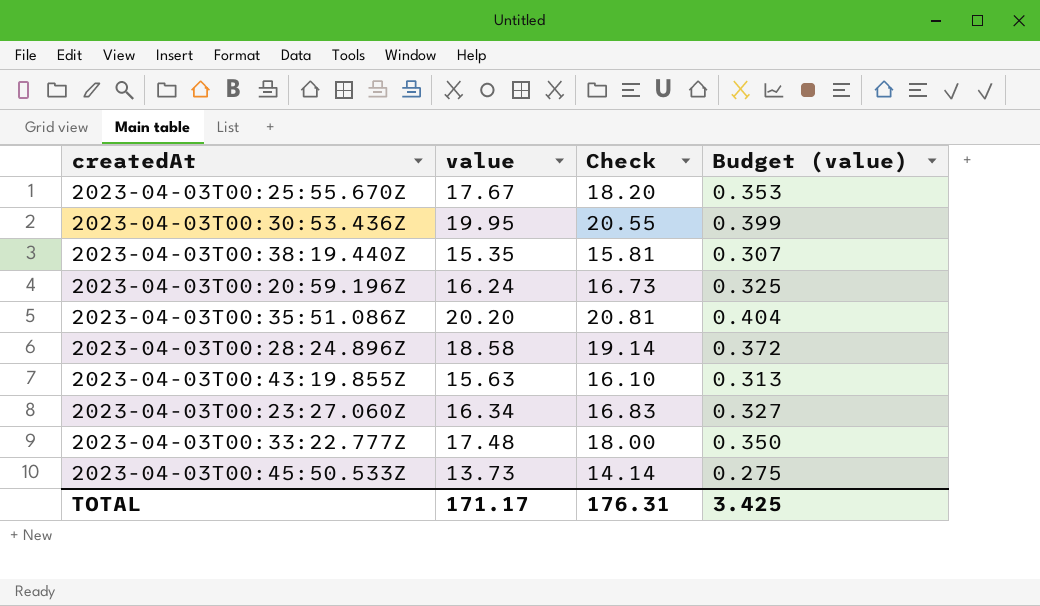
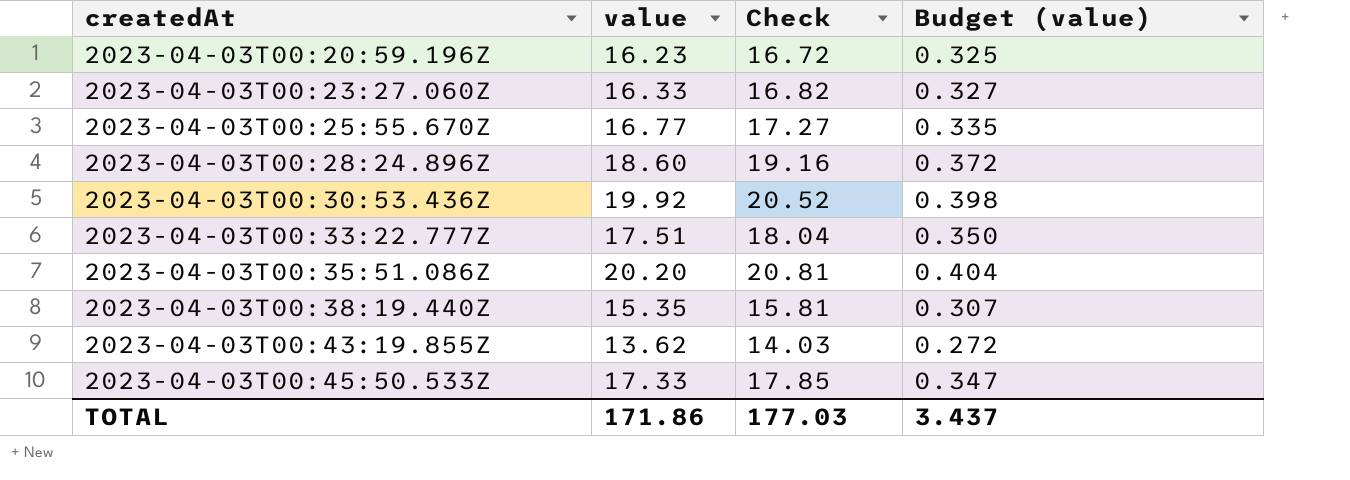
row order: none -> createdAt ascending
2023-04-03T00:20:59.196Z | value: 16.24 -> 16.23
2023-04-03T00:20:59.196Z | Check: 16.73 -> 16.72
2023-04-03T00:23:27.060Z | value: 16.34 -> 16.33
2023-04-03T00:23:27.060Z | Check: 16.83 -> 16.82
2023-04-03T00:25:55.670Z | value: 17.67 -> 16.77
2023-04-03T00:25:55.670Z | Check: 18.20 -> 17.27
2023-04-03T00:25:55.670Z | Budget (value): 0.353 -> 0.335
2023-04-03T00:28:24.896Z | value: 18.58 -> 18.60
2023-04-03T00:28:24.896Z | Check: 19.14 -> 19.16
2023-04-03T00:30:53.436Z | value: 19.95 -> 19.92
2023-04-03T00:30:53.436Z | Check: 20.55 -> 20.52
2023-04-03T00:30:53.436Z | Budget (value): 0.399 -> 0.398
2023-04-03T00:33:22.777Z | value: 17.48 -> 17.51
2023-04-03T00:33:22.777Z | Check: 18.00 -> 18.04
2023-04-03T00:43:19.855Z | value: 15.63 -> 13.62
2023-04-03T00:43:19.855Z | Check: 16.10 -> 14.03
2023-04-03T00:43:19.855Z | Budget (value): 0.313 -> 0.272
2023-04-03T00:45:50.533Z | value: 13.73 -> 17.33
2023-04-03T00:45:50.533Z | Check: 14.14 -> 17.85
2023-04-03T00:45:50.533Z | Budget (value): 0.275 -> 0.347
TOTAL | value: 171.17 -> 171.86
TOTAL | Check: 176.31 -> 177.03
TOTAL | Budget (value): 3.425 -> 3.437

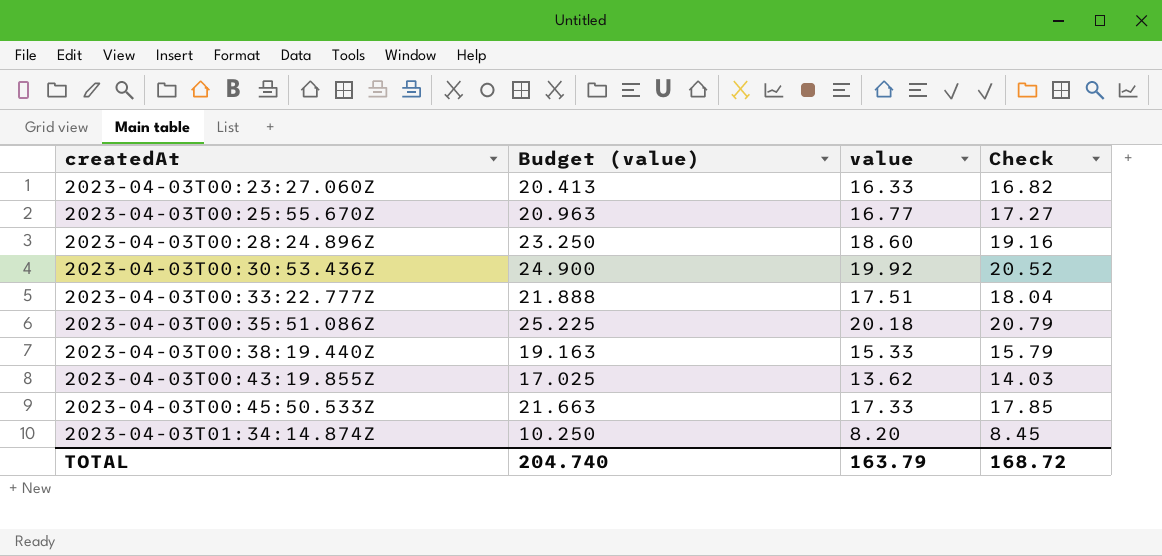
column Budget (value) | formula: [value] * 0.02 -> [value] * 1.25
column Budget (value) | position: 4 -> 2
row 2023-04-03T00:20:59.196Z: 16.23 | 16.72 | 0.325 -> none
2023-04-03T00:35:51.086Z | value: 20.20 -> 20.18
2023-04-03T00:35:51.086Z | Check: 20.81 -> 20.79
2023-04-03T00:38:19.440Z | value: 15.35 -> 15.33
2023-04-03T00:38:19.440Z | Check: 15.81 -> 15.79
row 2023-04-03T01:34:14.874Z: none -> 10.250 | 8.20 | 8.45
TOTAL | Budget (value): 3.437 -> 204.740
TOTAL | value: 171.86 -> 163.79
TOTAL | Check: 177.03 -> 168.72

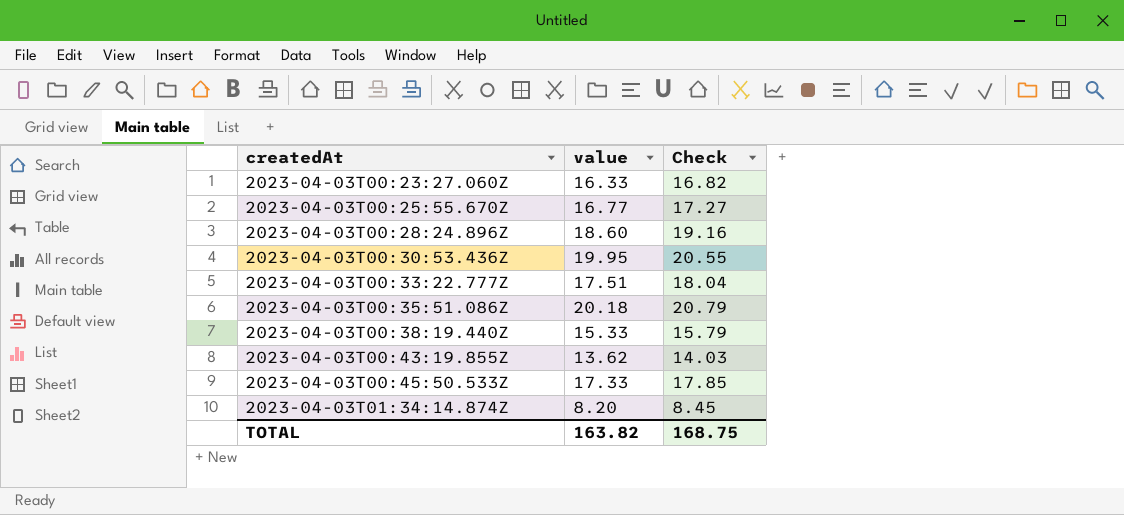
column Budget (value) | formula: [value] * 1.25 -> none
2023-04-03T00:30:53.436Z | value: 19.92 -> 19.95
2023-04-03T00:30:53.436Z | Check: 20.52 -> 20.55
TOTAL | value: 163.79 -> 163.82
TOTAL | Check: 168.72 -> 168.75

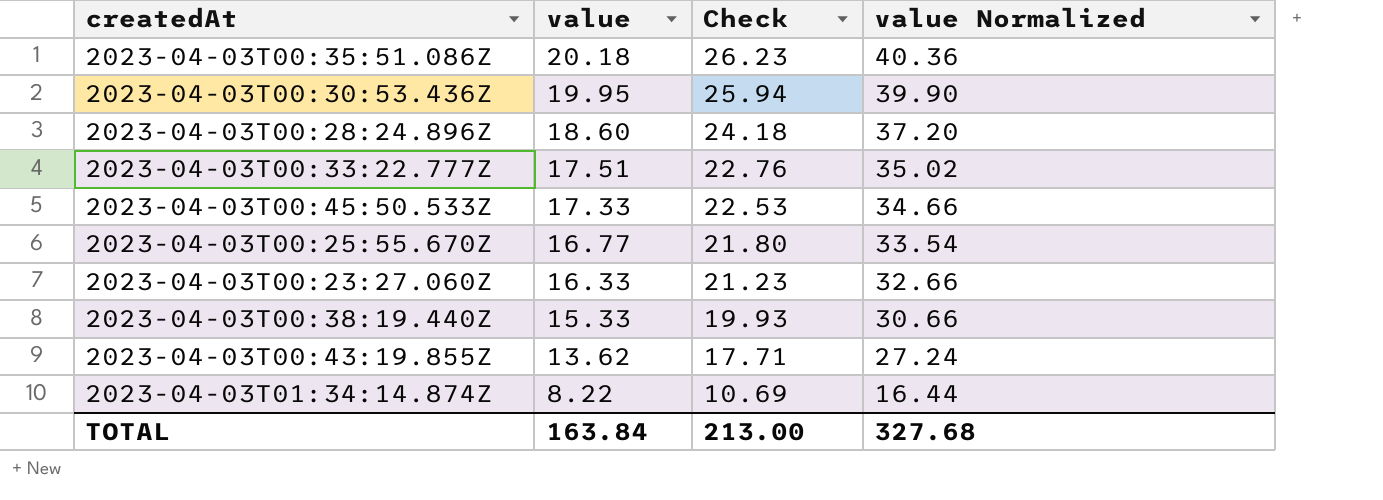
row order: createdAt ascending -> value descending
column Check | formula: [value] * 1.03 -> [value] * 1.3
column value Normalized | formula: none -> [value] * 2
2023-04-03T01:34:14.874Z | value: 8.20 -> 8.22
TOTAL | value: 163.82 -> 163.84
TOTAL | Check: 168.75 -> 213.00

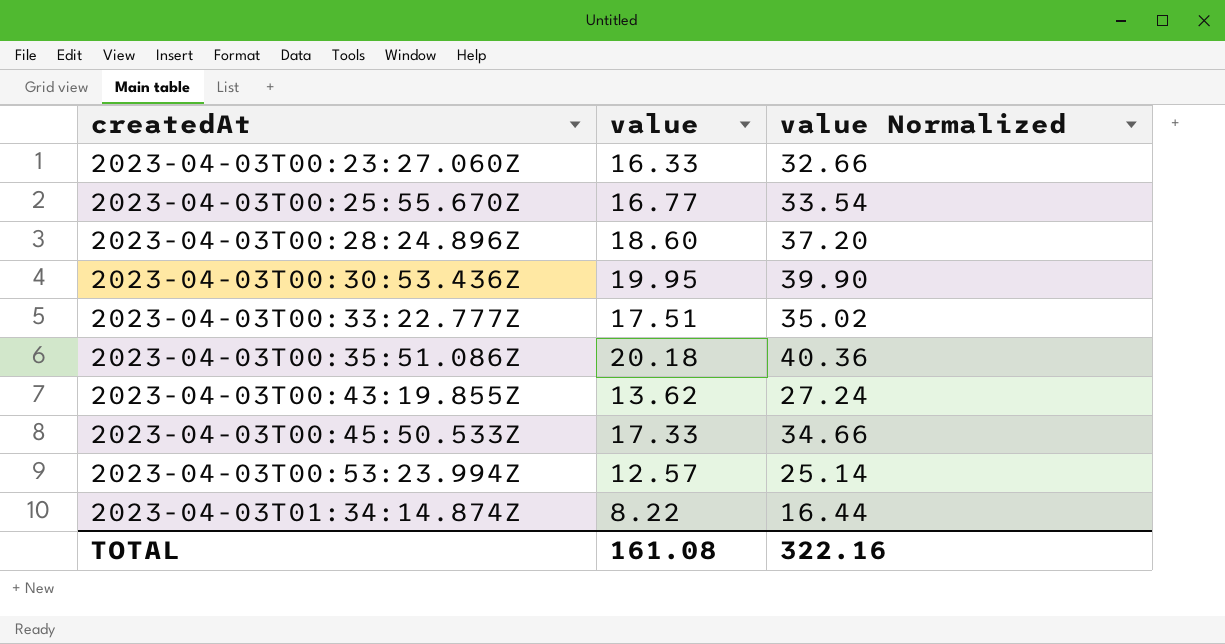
row order: value descending -> createdAt ascending
column Check | formula: [value] * 1.3 -> none
row 2023-04-03T00:38:19.440Z: 15.33 | 19.93 | 30.66 -> none
row 2023-04-03T00:53:23.994Z: none -> 12.57 | 25.14
TOTAL | value: 163.84 -> 161.08
TOTAL | value Normalized: 327.68 -> 322.16

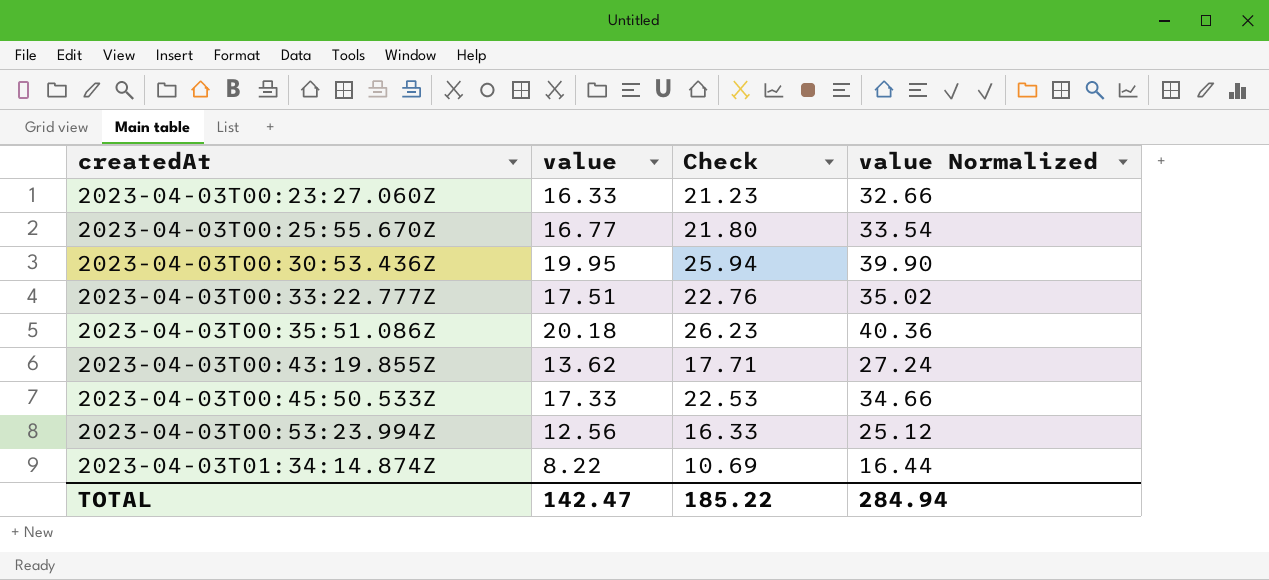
column Check | formula: none -> [value] * 1.3
row 2023-04-03T00:28:24.896Z: 18.60 | 37.20 -> none
2023-04-03T00:53:23.994Z | value: 12.57 -> 12.56
2023-04-03T00:53:23.994Z | value Normalized: 25.14 -> 25.12
TOTAL | value: 161.08 -> 142.47
TOTAL | value Normalized: 322.16 -> 284.94

